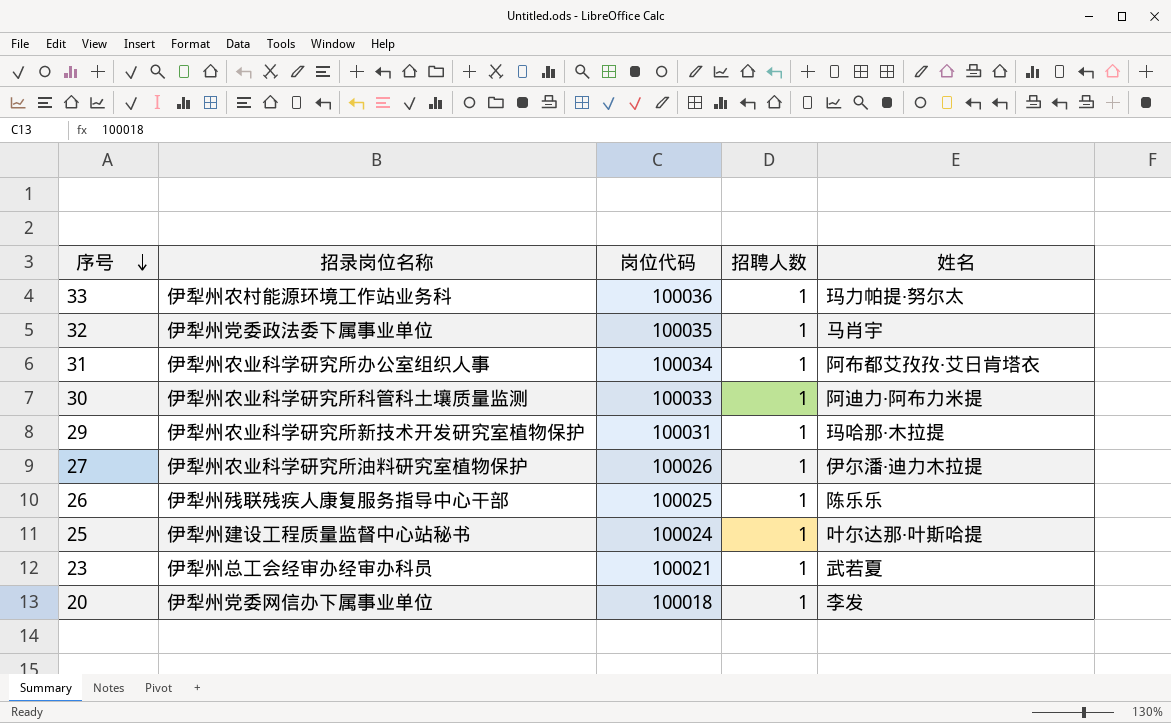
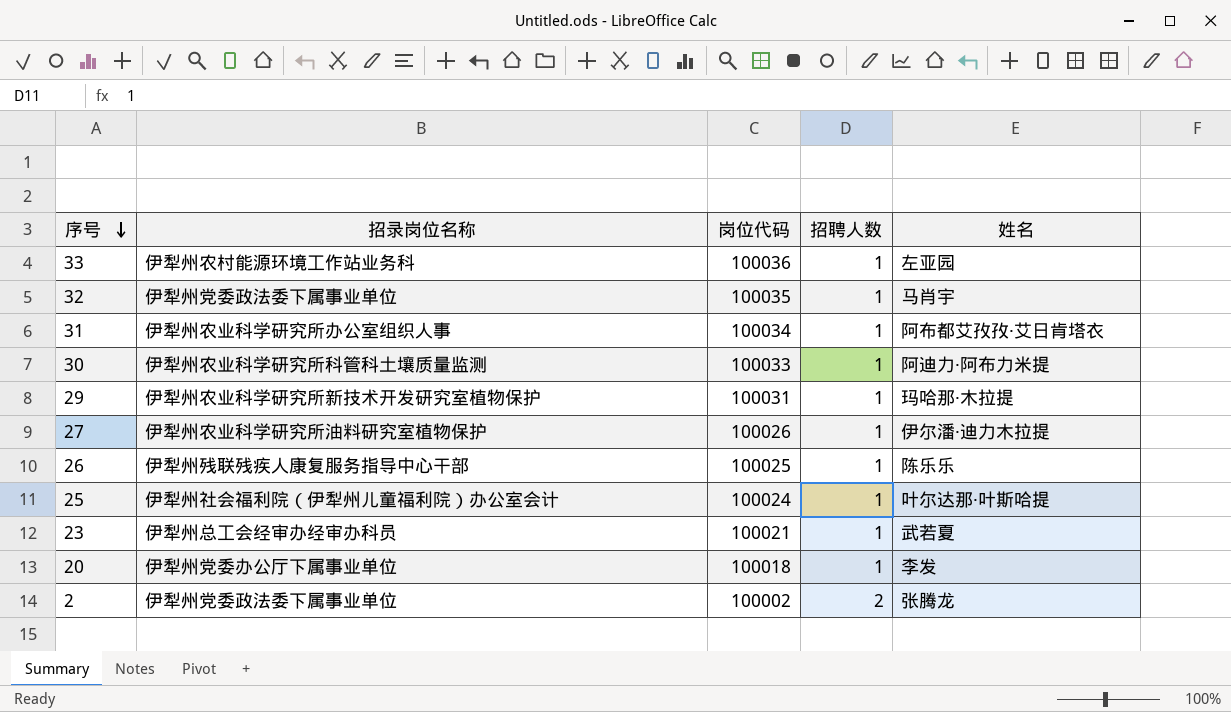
33 | 姓名: 玛力帕提·努尔太 -> 左亚园
25 | 招录岗位名称: 伊犁州建设工程质量监督中心站秘书 -> 伊犁州社会福利院（伊犁州儿童福利院）办公室会计
20 | 招录岗位名称: 伊犁州党委网信办下属事业单位 -> 伊犁州党委办公厅下属事业单位
row 2: none -> 伊犁州党委政法委下属事业单位 | 100002 | 2 | 张腾龙

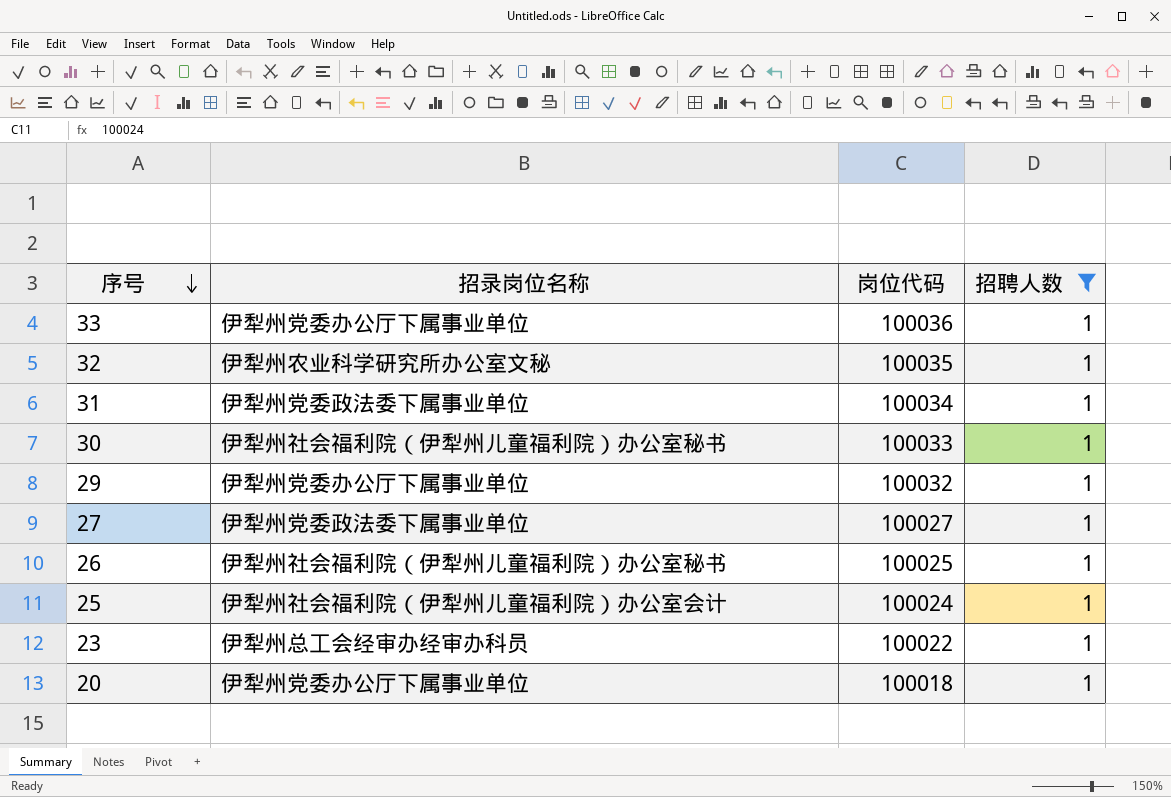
filter: none -> 招聘人数 = 1
column 姓名 | position: 5 -> none
33 | 招录岗位名称: 伊犁州农村能源环境工作站业务科 -> 伊犁州党委办公厅下属事业单位
32 | 招录岗位名称: 伊犁州党委政法委下属事业单位 -> 伊犁州农业科学研究所办公室文秘
31 | 招录岗位名称: 伊犁州农业科学研究所办公室组织人事 -> 伊犁州党委政法委下属事业单位
30 | 招录岗位名称: 伊犁州农业科学研究所科管科土壤质量监测 -> 伊犁州社会福利院（伊犁州儿童福利院）办公室秘书
29 | 招录岗位名称: 伊犁州农业科学研究所新技术开发研究室植物保护 -> 伊犁州党委办公厅下属事业单位
29 | 岗位代码: 100031 -> 100032
27 | 招录岗位名称: 伊犁州农业科学研究所油料研究室植物保护 -> 伊犁州党委政法委下属事业单位
27 | 岗位代码: 100026 -> 100027
26 | 招录岗位名称: 伊犁州残联残疾人康复服务指导中心干部 -> 伊犁州社会福利院（伊犁州儿童福利院）办公室秘书
23 | 岗位代码: 100021 -> 100022

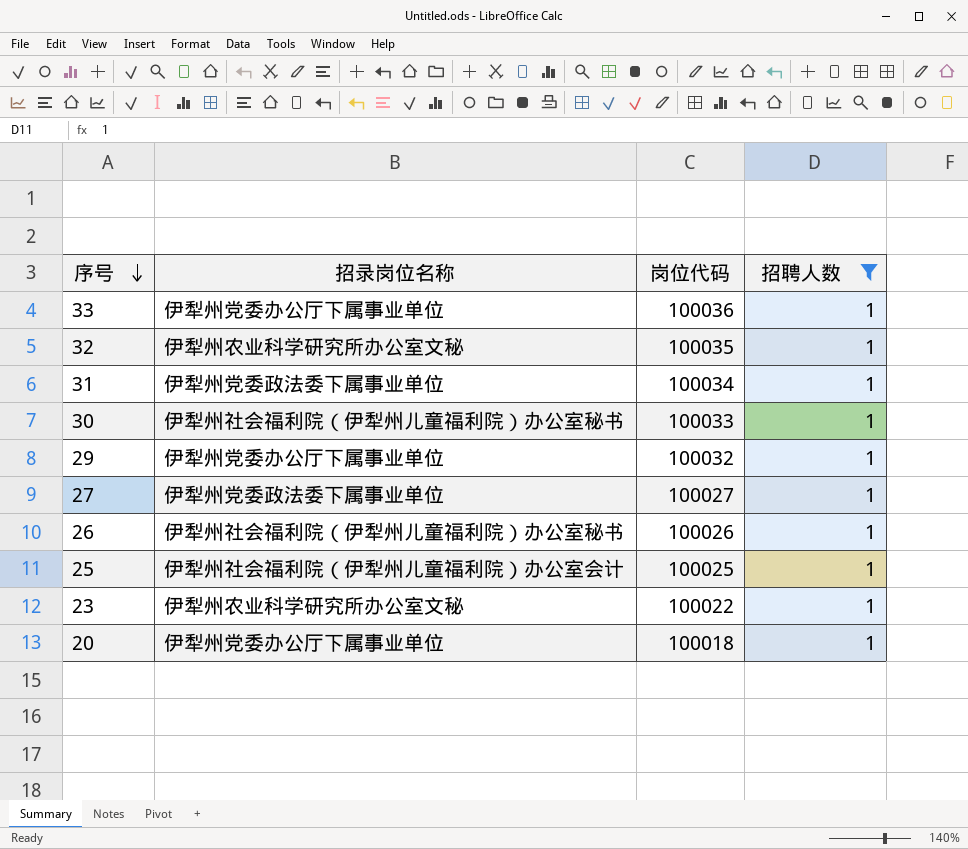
26 | 岗位代码: 100025 -> 100026
25 | 岗位代码: 100024 -> 100025
23 | 招录岗位名称: 伊犁州总工会经审办经审办科员 -> 伊犁州农业科学研究所办公室文秘

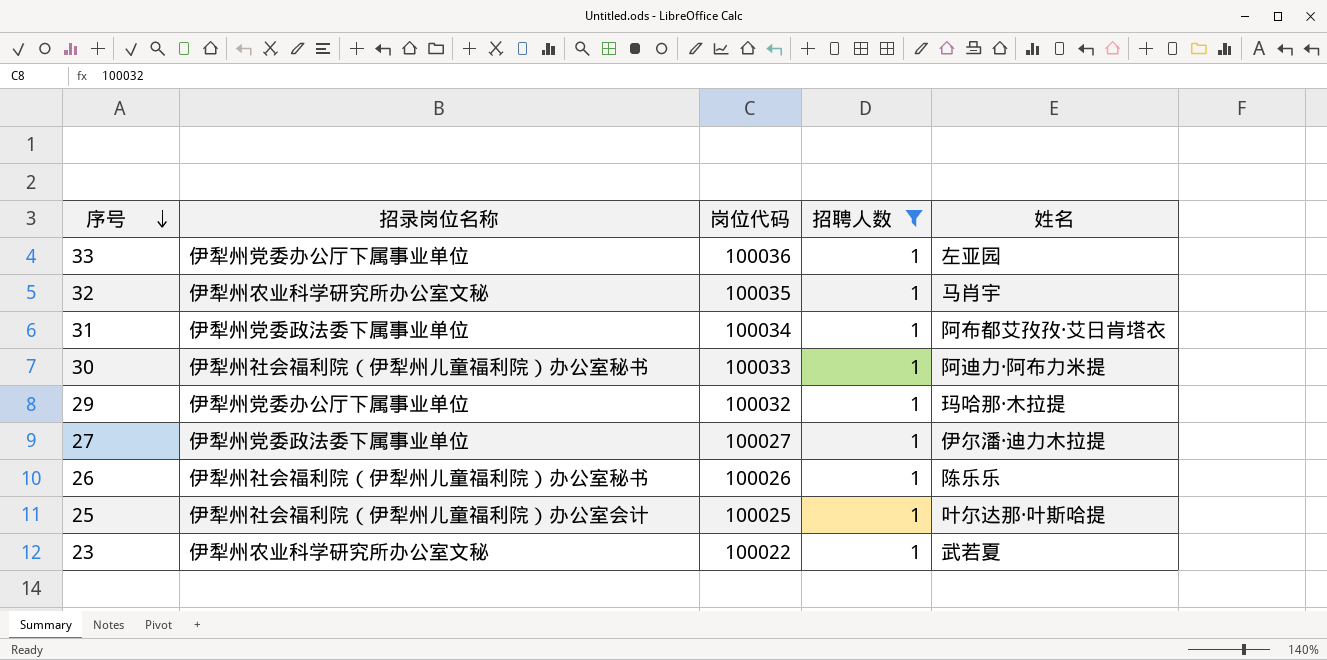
column 姓名 | position: none -> 5
row 20: 伊犁州党委办公厅下属事业单位 | 100018 | 1 -> none

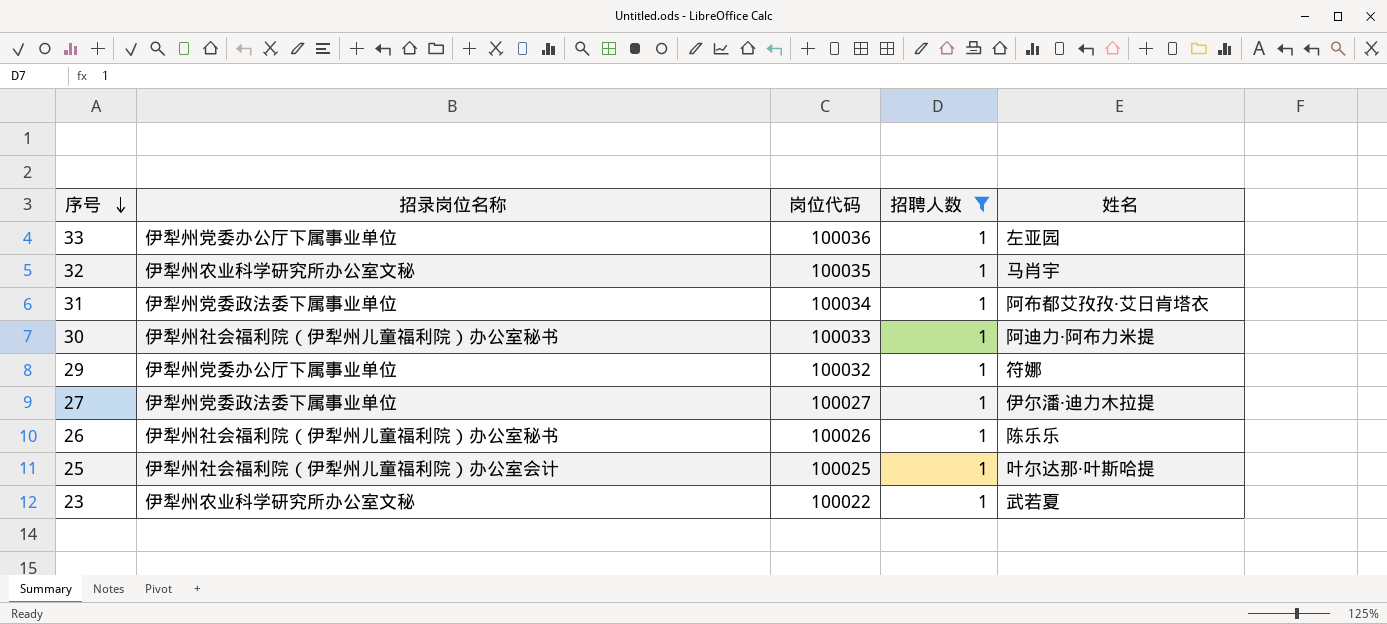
29 | 姓名: 玛哈那·木拉提 -> 符娜

